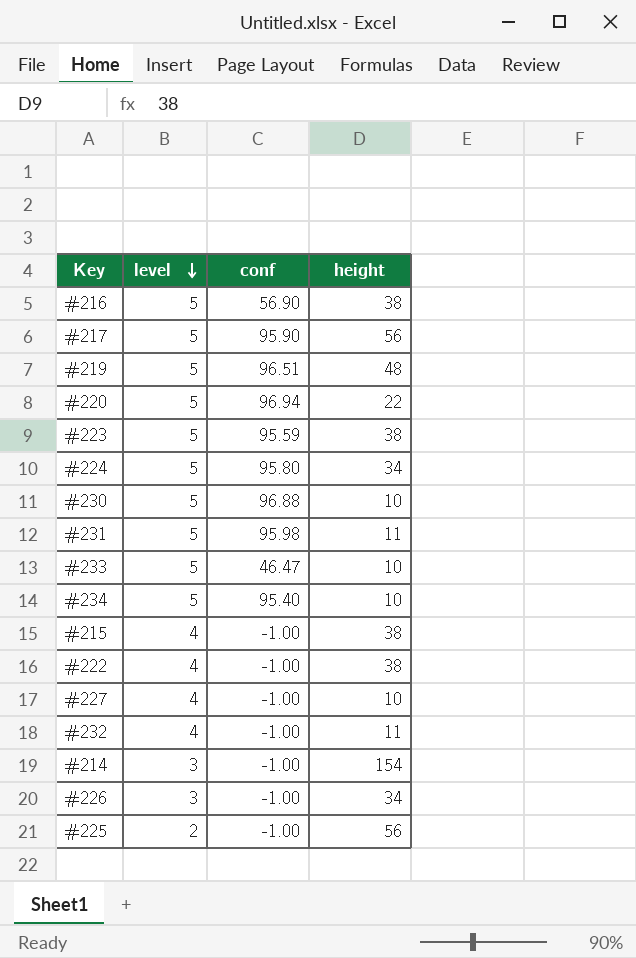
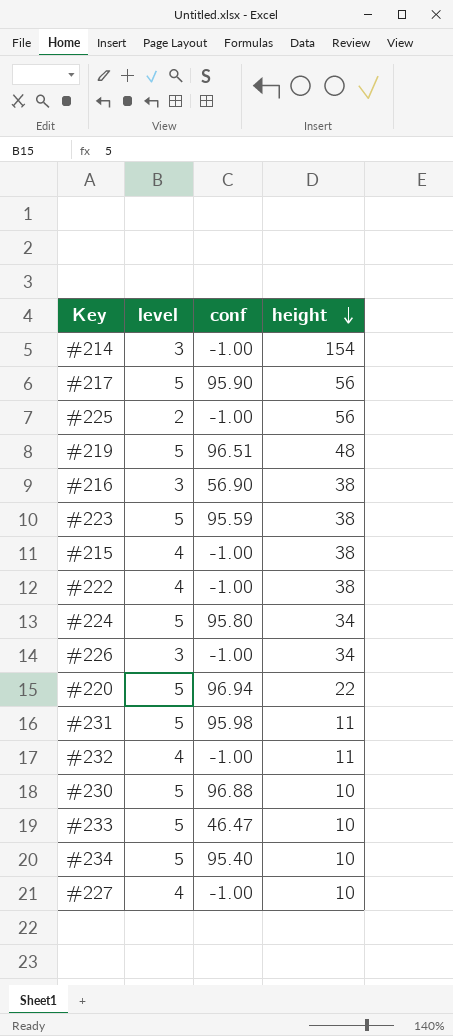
row order: level descending -> height descending
#216 | level: 5 -> 3

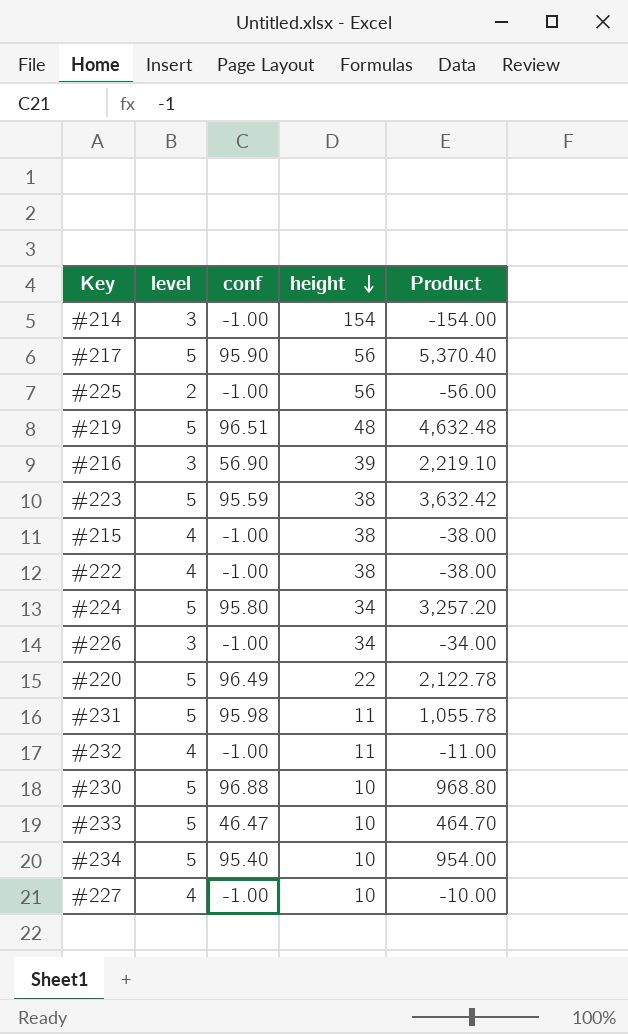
column Product | formula: none -> [conf] * [height]
#216 | height: 38 -> 39
#220 | conf: 96.94 -> 96.49

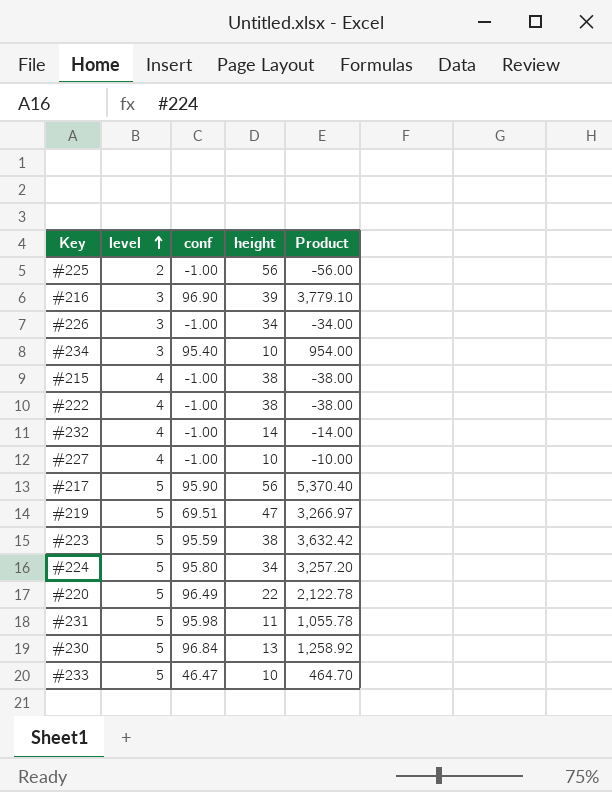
row order: height descending -> level ascending
row #214: 3 | -1.00 | 154 | -154.00 -> none
#216 | conf: 56.90 -> 96.90
#216 | Product: 2,219.10 -> 3,779.10
#234 | level: 5 -> 3
#232 | height: 11 -> 14
#232 | Product: -11.00 -> -14.00
#219 | conf: 96.51 -> 69.51
#219 | height: 48 -> 47
#219 | Product: 4,632.48 -> 3,266.97
#230 | conf: 96.88 -> 96.84
#230 | height: 10 -> 13
#230 | Product: 968.80 -> 1,258.92

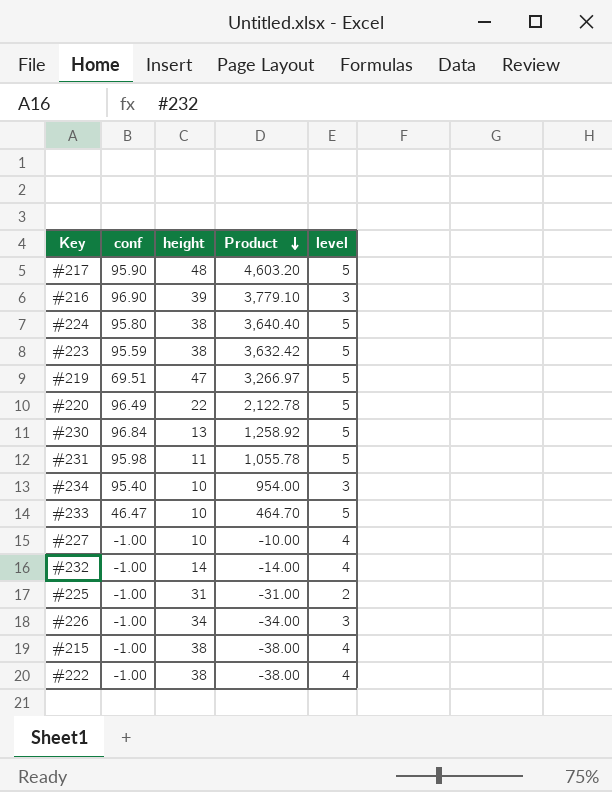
row order: level ascending -> Product descending
column level | position: 2 -> 5
#217 | height: 56 -> 48
#217 | Product: 5,370.40 -> 4,603.20
#224 | height: 34 -> 38
#224 | Product: 3,257.20 -> 3,640.40
#225 | height: 56 -> 31
#225 | Product: -56.00 -> -31.00

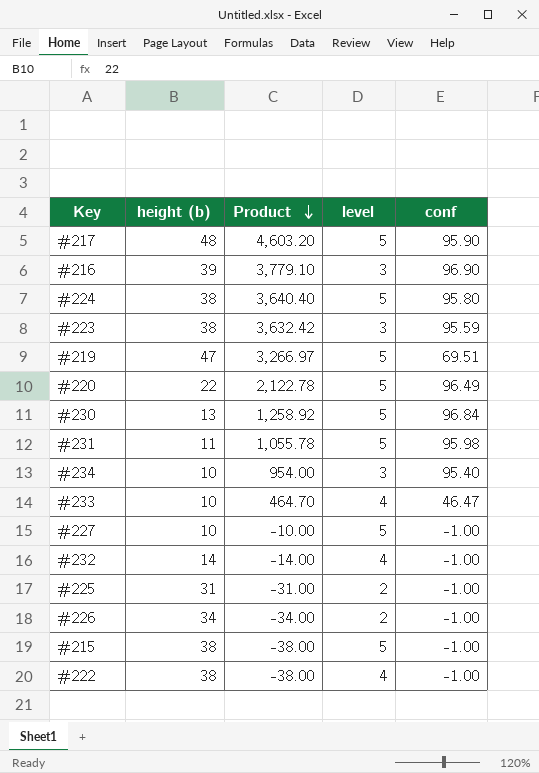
column name: height -> height (b)
column conf | position: 2 -> 5
#223 | level: 5 -> 3
#233 | level: 5 -> 4
#227 | level: 4 -> 5
#226 | level: 3 -> 2
#215 | level: 4 -> 5

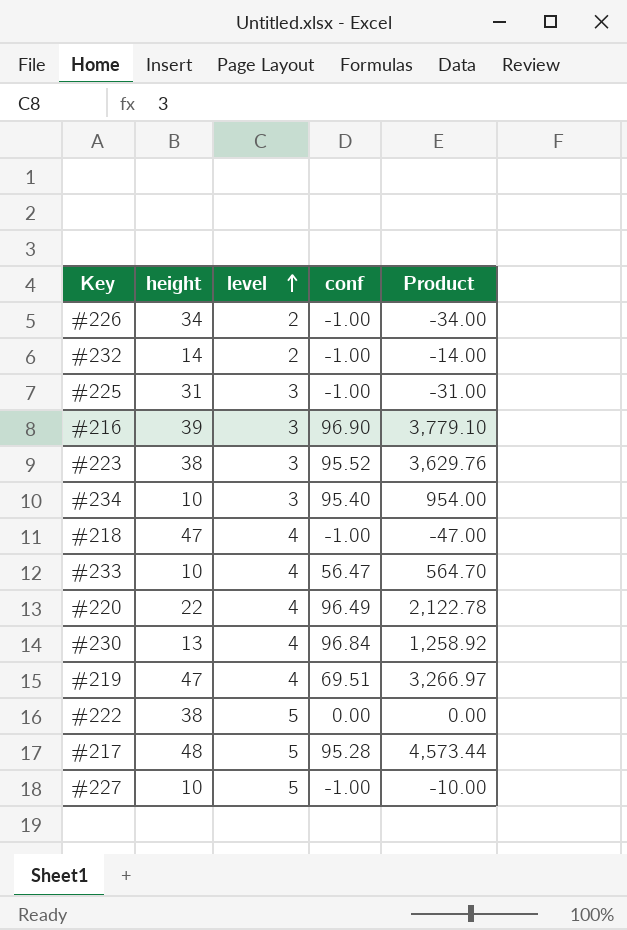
row order: Product descending -> level ascending
column name: height (b) -> height
column Product | position: 3 -> 5
row #224: 38 | 3,640.40 | 5 | 95.80 -> none
row #231: 11 | 1,055.78 | 5 | 95.98 -> none
row #215: 38 | -38.00 | 5 | -1.00 -> none
#232 | level: 4 -> 2
#225 | level: 2 -> 3
#223 | conf: 95.59 -> 95.52
#223 | Product: 3,632.42 -> 3,629.76
row #218: none -> 47 | 4 | -1.00 | -47.00
#233 | conf: 46.47 -> 56.47
#233 | Product: 464.70 -> 564.70
#220 | level: 5 -> 4
#230 | level: 5 -> 4
#219 | level: 5 -> 4
#222 | level: 4 -> 5
#222 | conf: -1.00 -> 0.00
#222 | Product: -38.00 -> 0.00
#217 | conf: 95.90 -> 95.28
#217 | Product: 4,603.20 -> 4,573.44

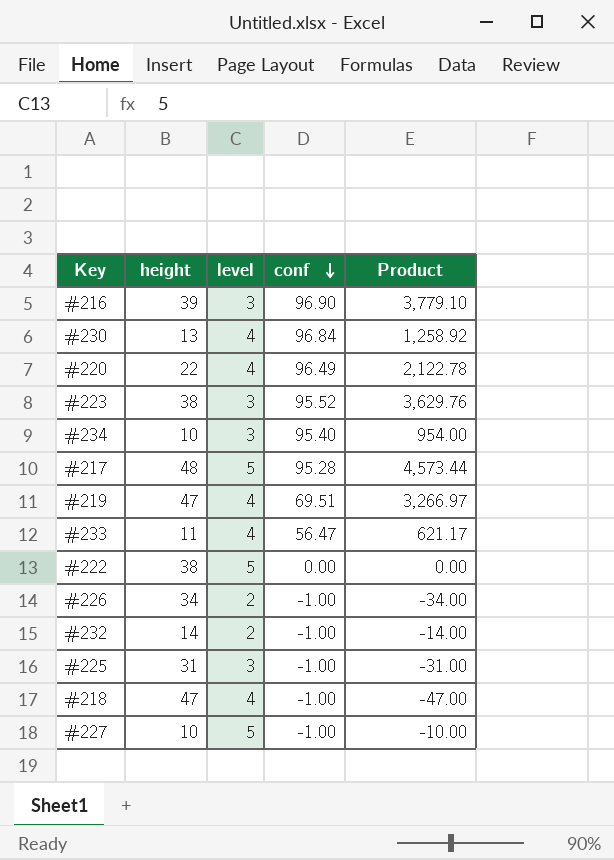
row order: level ascending -> conf descending
#233 | height: 10 -> 11
#233 | Product: 564.70 -> 621.17

